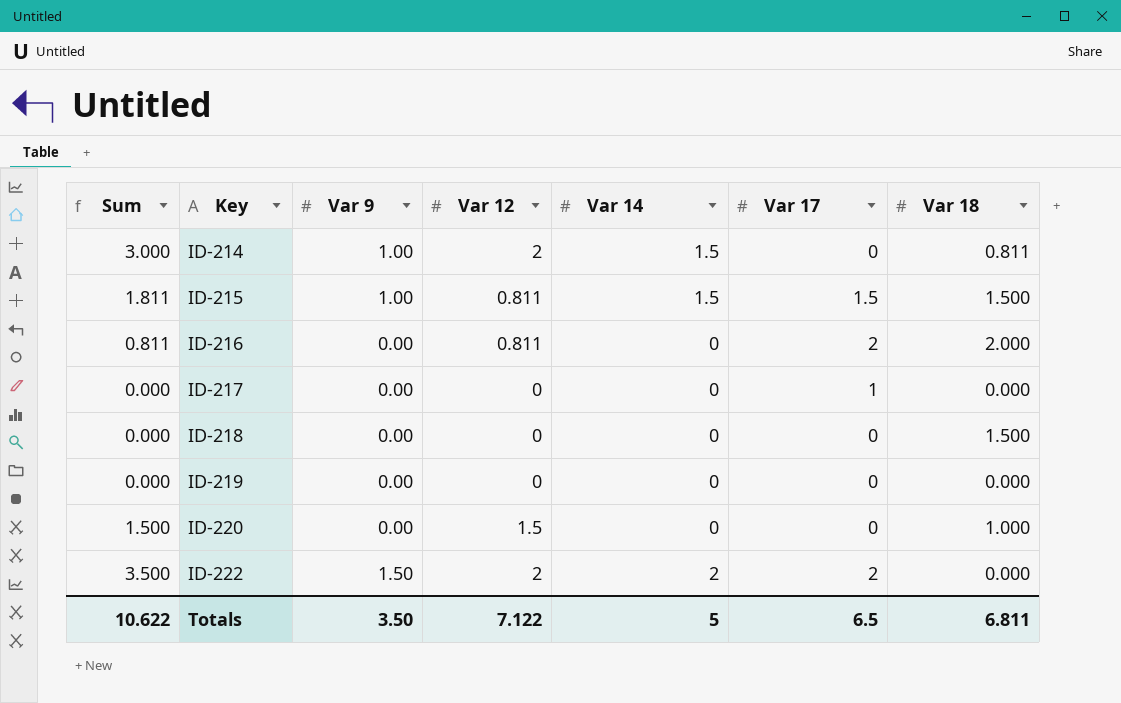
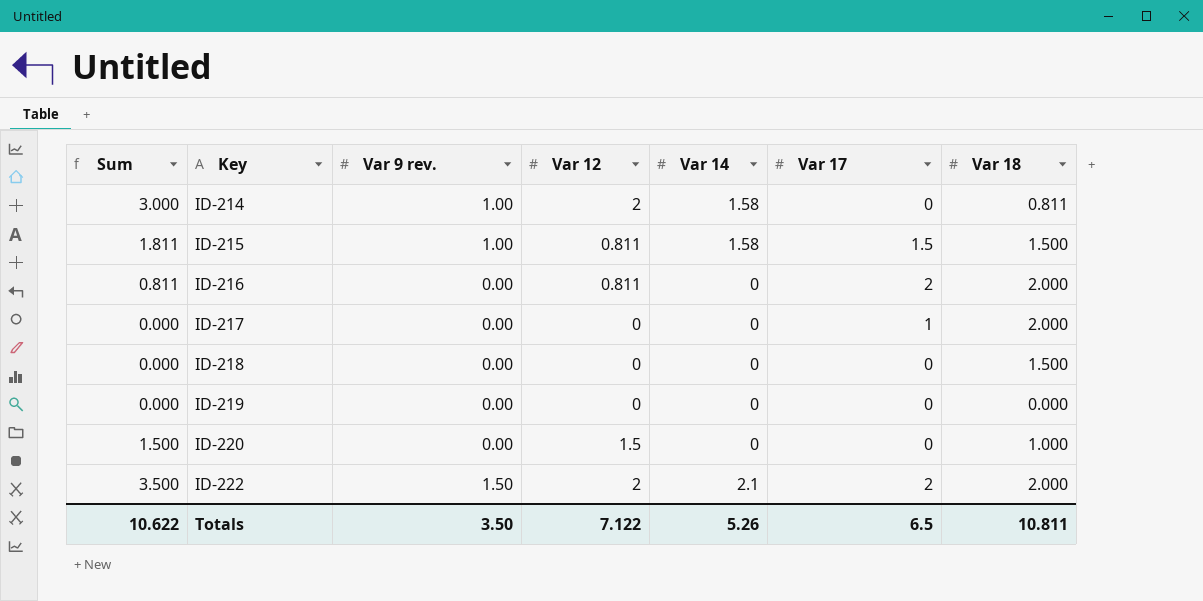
column name: Var 9 -> Var 9 rev.
ID-214 | Var 14: 1.5 -> 1.58
ID-215 | Var 14: 1.5 -> 1.58
ID-217 | Var 18: 0.000 -> 2.000
ID-222 | Var 14: 2 -> 2.1
ID-222 | Var 18: 0.000 -> 2.000
Totals | Var 14: 5 -> 5.26
Totals | Var 18: 6.811 -> 10.811

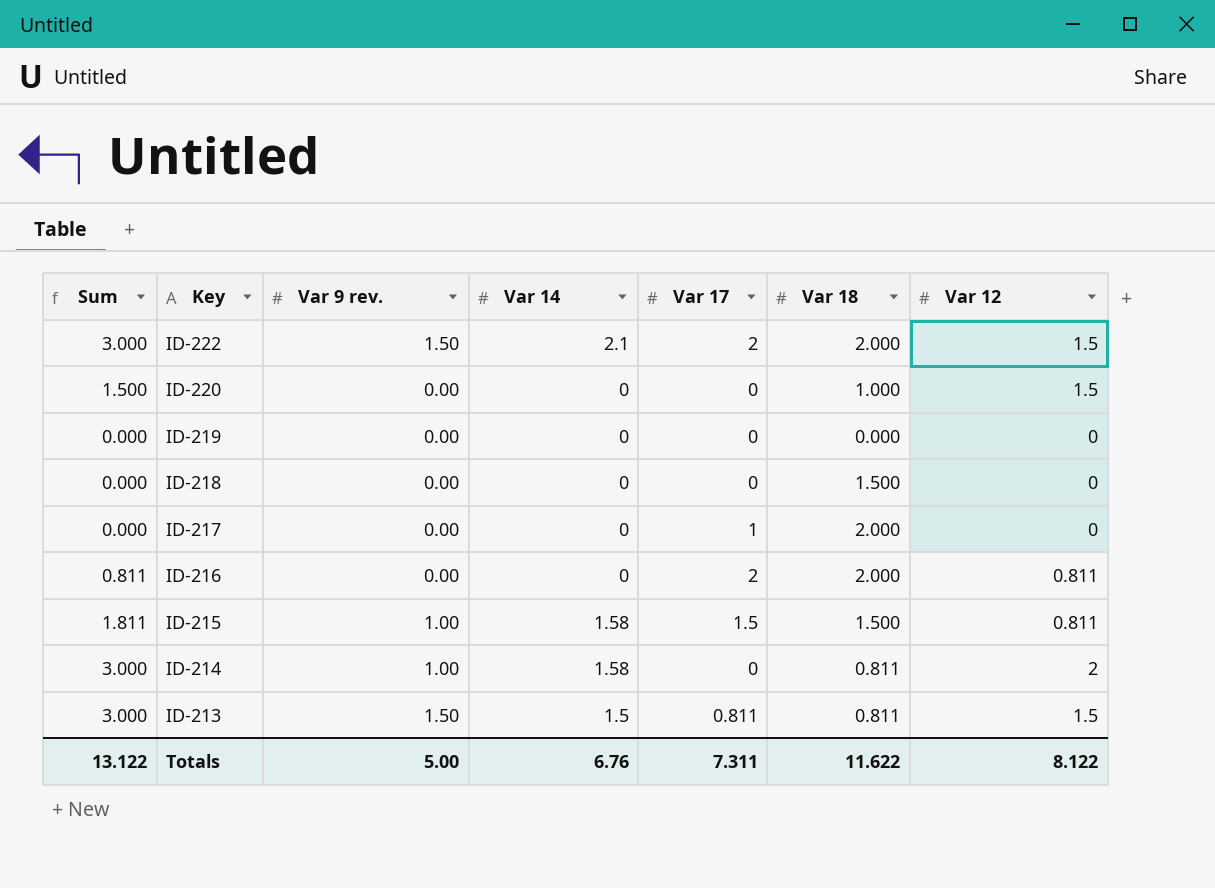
row order: Key ascending -> Key descending
column Var 12 | position: 4 -> 7
ID-222 | Sum: 3.500 -> 3.000
ID-222 | Var 12: 2 -> 1.5
row ID-213: none -> 3.000 | 1.50 | 1.5 | 0.811 | 0.811 | 1.5
Totals | Sum: 10.622 -> 13.122
Totals | Var 9 rev.: 3.50 -> 5.00
Totals | Var 14: 5.26 -> 6.76
Totals | Var 17: 6.5 -> 7.311
Totals | Var 18: 10.811 -> 11.622
Totals | Var 12: 7.122 -> 8.122

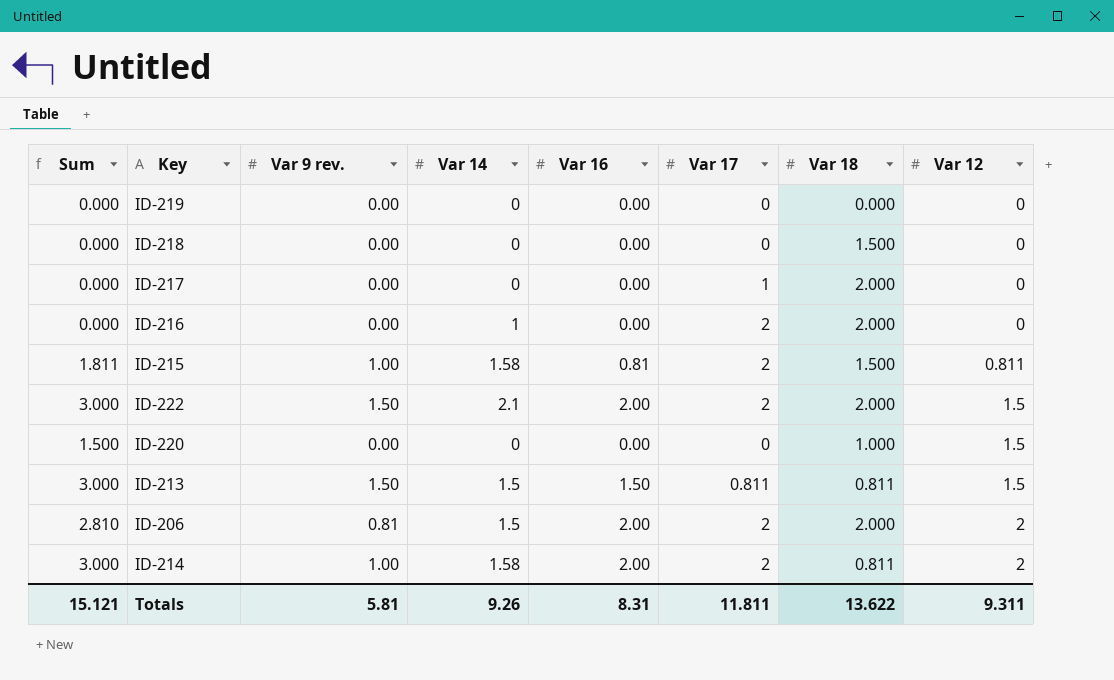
row order: Key descending -> Var 12 ascending
column Var 16 | position: none -> 5
ID-216 | Sum: 0.811 -> 0.000
ID-216 | Var 14: 0 -> 1
ID-216 | Var 12: 0.811 -> 0
ID-215 | Var 17: 1.5 -> 2
row ID-206: none -> 2.810 | 0.81 | 1.5 | 2.00 | 2 | 2.000 | 2
ID-214 | Var 17: 0 -> 2
Totals | Sum: 13.122 -> 15.121
Totals | Var 9 rev.: 5.00 -> 5.81
Totals | Var 14: 6.76 -> 9.26
Totals | Var 17: 7.311 -> 11.811
Totals | Var 18: 11.622 -> 13.622
Totals | Var 12: 8.122 -> 9.311

